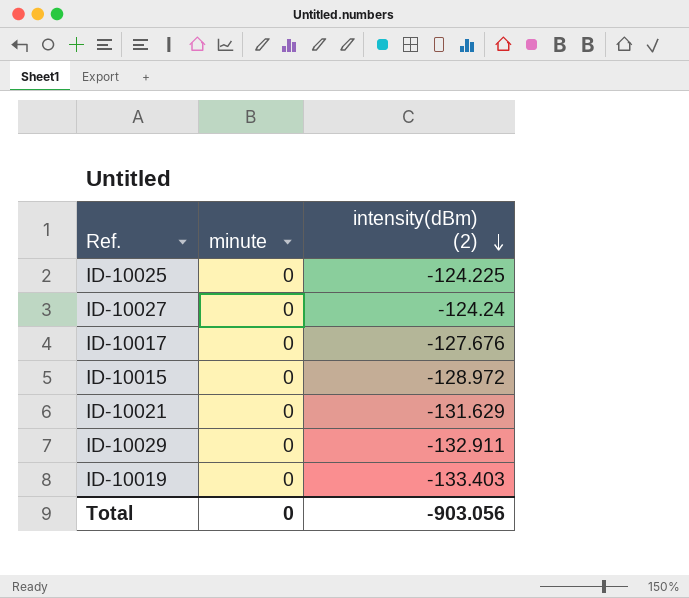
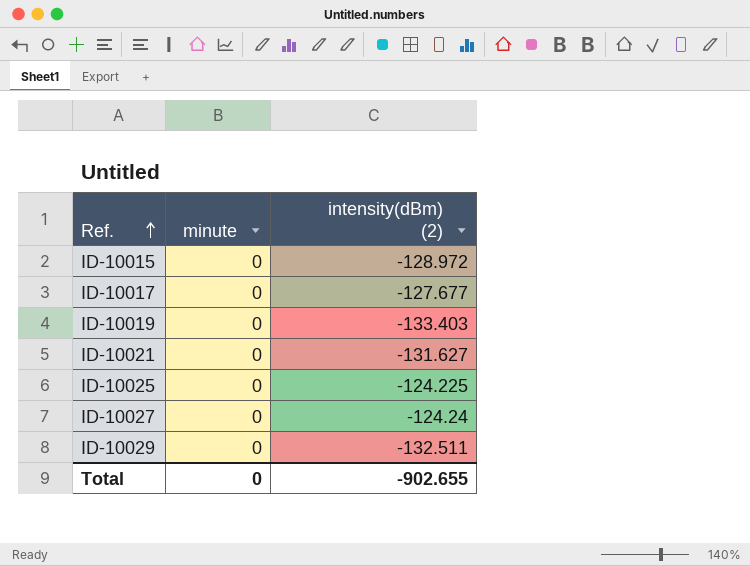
row order: intensity(dBm) (2) descending -> Ref. ascending
ID-10017 | intensity(dBm) (2): -127.676 -> -127.677
ID-10021 | intensity(dBm) (2): -131.629 -> -131.627
ID-10029 | intensity(dBm) (2): -132.911 -> -132.511
Total | intensity(dBm) (2): -903.056 -> -902.655

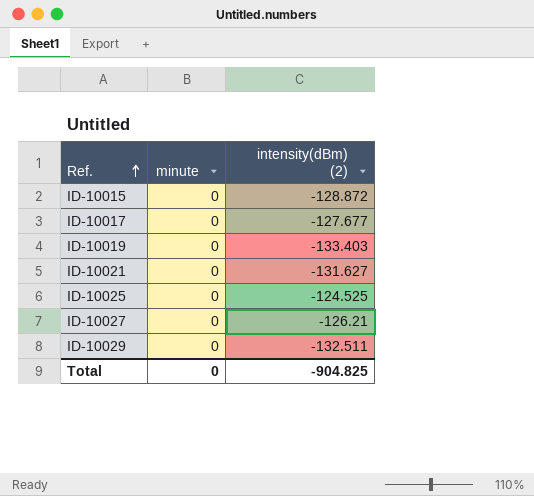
ID-10015 | intensity(dBm) (2): -128.972 -> -128.872
ID-10025 | intensity(dBm) (2): -124.225 -> -124.525
ID-10027 | intensity(dBm) (2): -124.24 -> -126.21
Total | intensity(dBm) (2): -902.655 -> -904.825

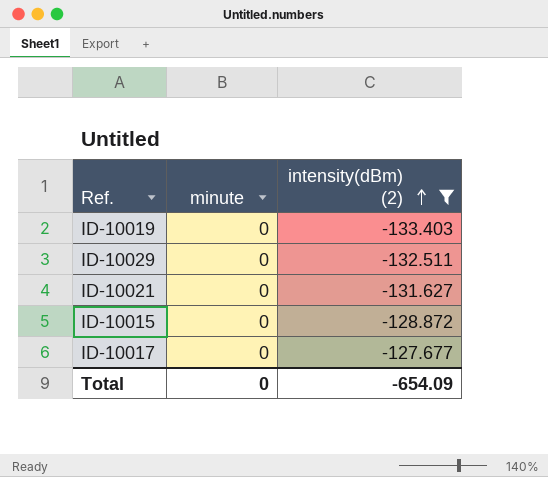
filter: none -> intensity(dBm) (2) <= -127.677
row order: Ref. ascending -> intensity(dBm) (2) ascending
Total | intensity(dBm) (2): -904.825 -> -654.09

